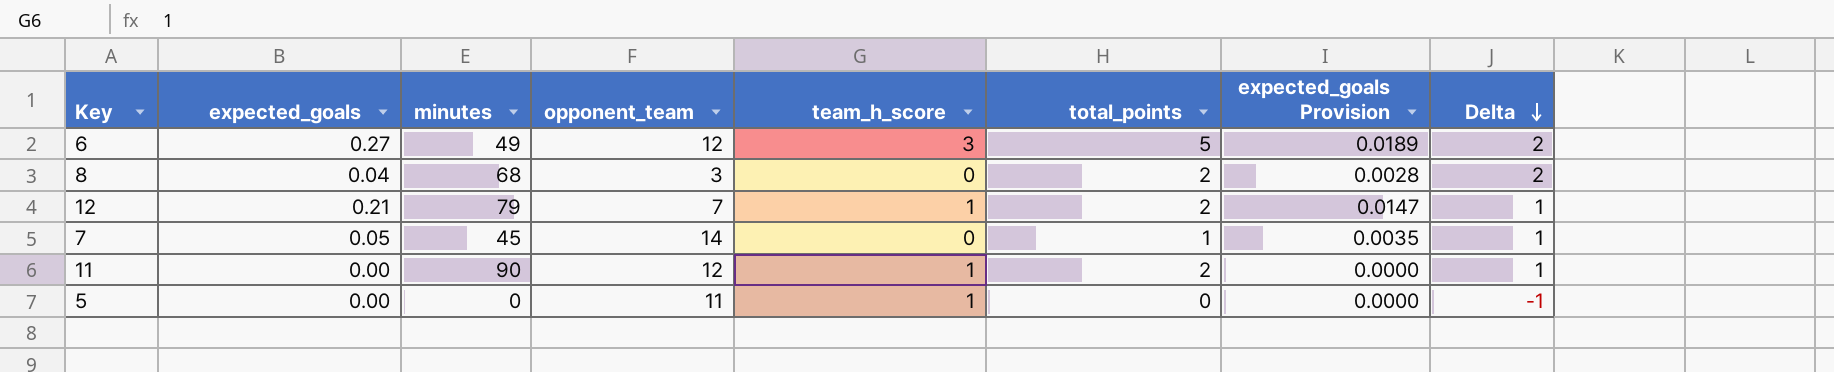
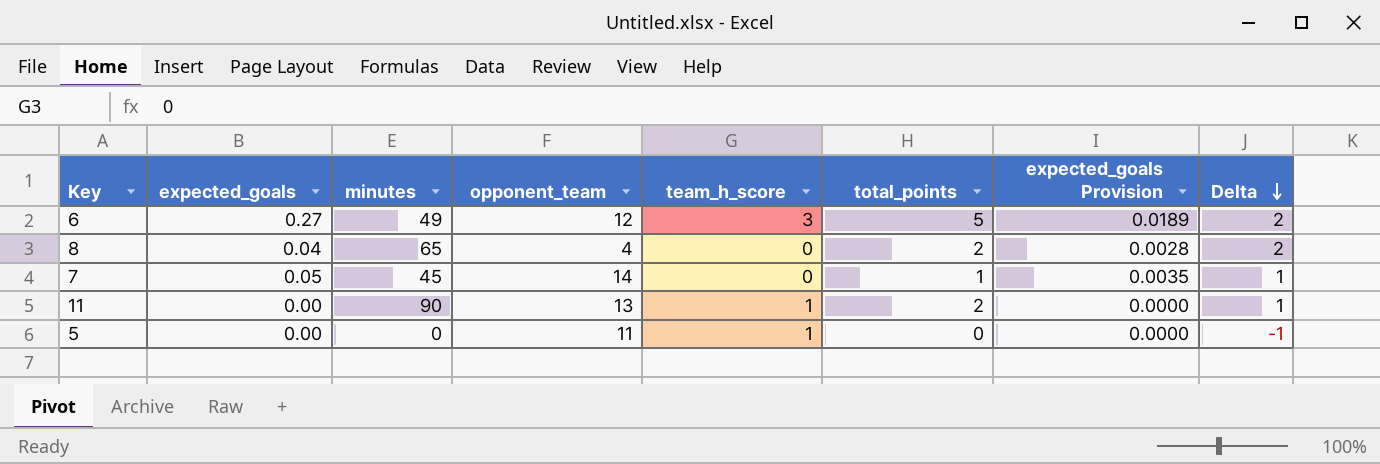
row 12: 0.21 | 79 | 7 | 1 | 2 | 0.0147 | 1 -> none
8 | minutes: 68 -> 65
8 | opponent_team: 3 -> 4
11 | opponent_team: 12 -> 13

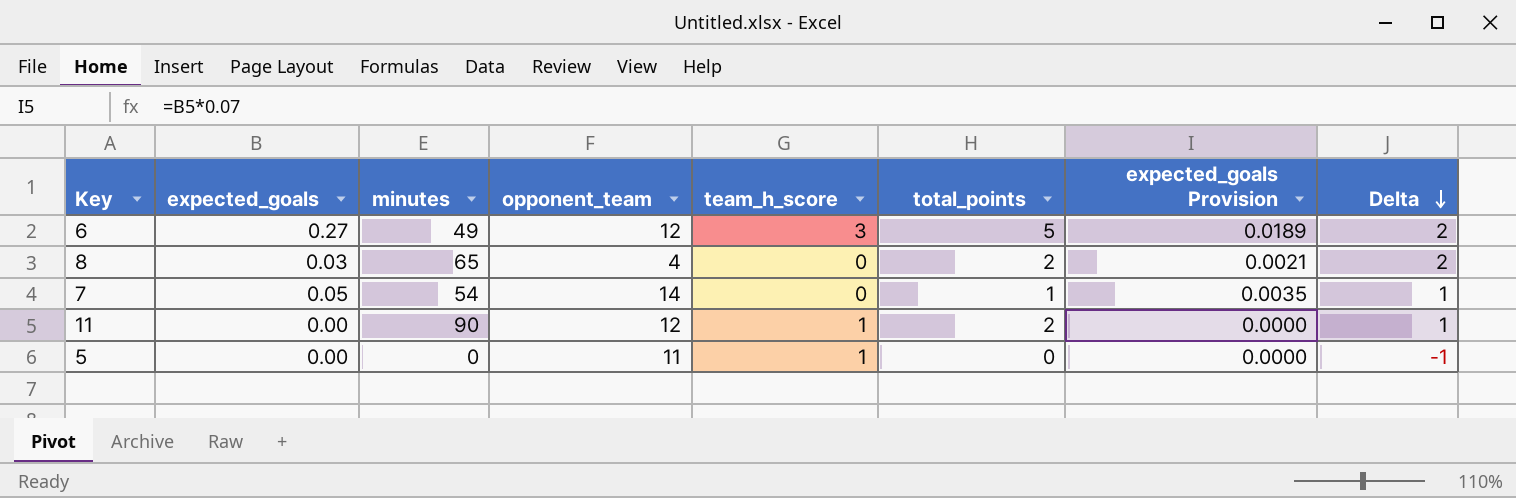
8 | expected_goals: 0.04 -> 0.03
8 | expected_goals Provision: 0.0028 -> 0.0021
7 | minutes: 45 -> 54
11 | opponent_team: 13 -> 12

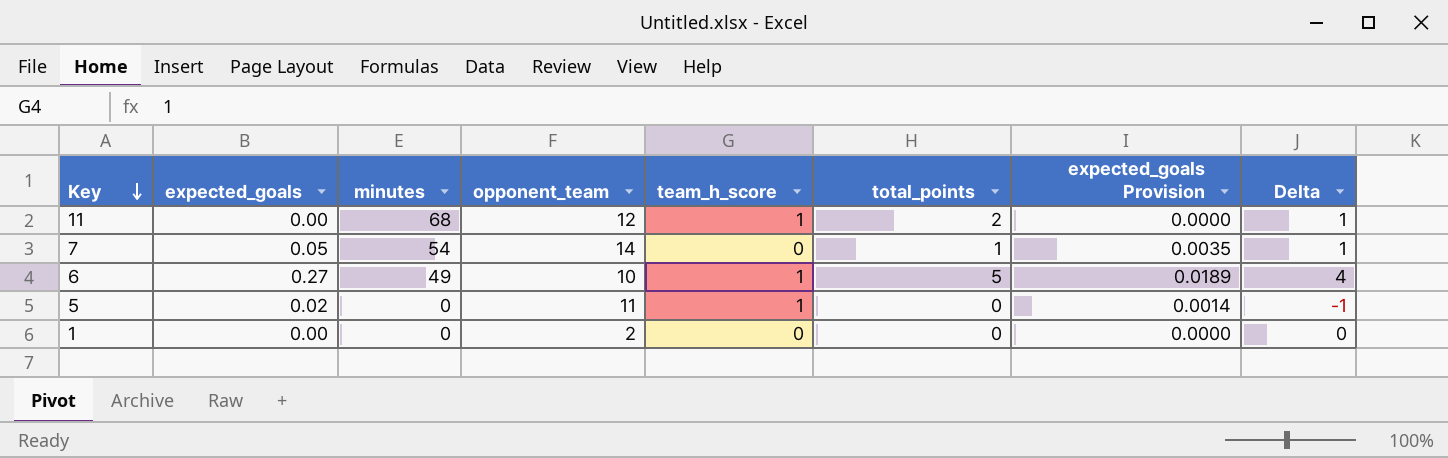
row order: Delta descending -> Key descending
row 8: 0.03 | 65 | 4 | 0 | 2 | 0.0021 | 2 -> none
11 | minutes: 90 -> 68
6 | opponent_team: 12 -> 10
6 | team_h_score: 3 -> 1
6 | Delta: 2 -> 4
5 | expected_goals: 0.00 -> 0.02
5 | expected_goals Provision: 0.0000 -> 0.0014
row 1: none -> 0.00 | 0 | 2 | 0 | 0 | 0.0000 | 0

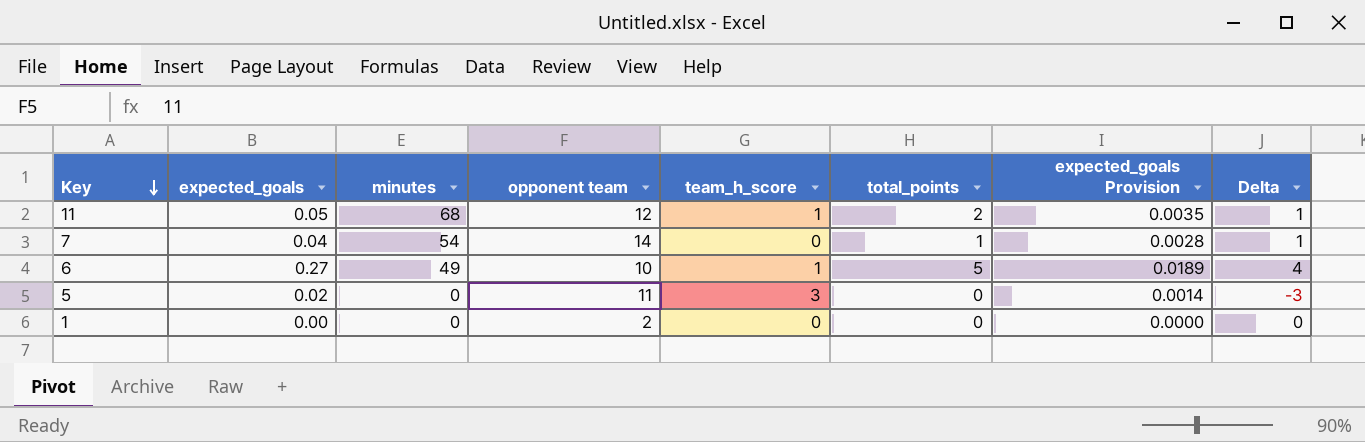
column name: opponent_team -> opponent team
11 | expected_goals: 0.00 -> 0.05
11 | expected_goals Provision: 0.0000 -> 0.0035
7 | expected_goals: 0.05 -> 0.04
7 | expected_goals Provision: 0.0035 -> 0.0028
5 | team_h_score: 1 -> 3
5 | Delta: -1 -> -3

